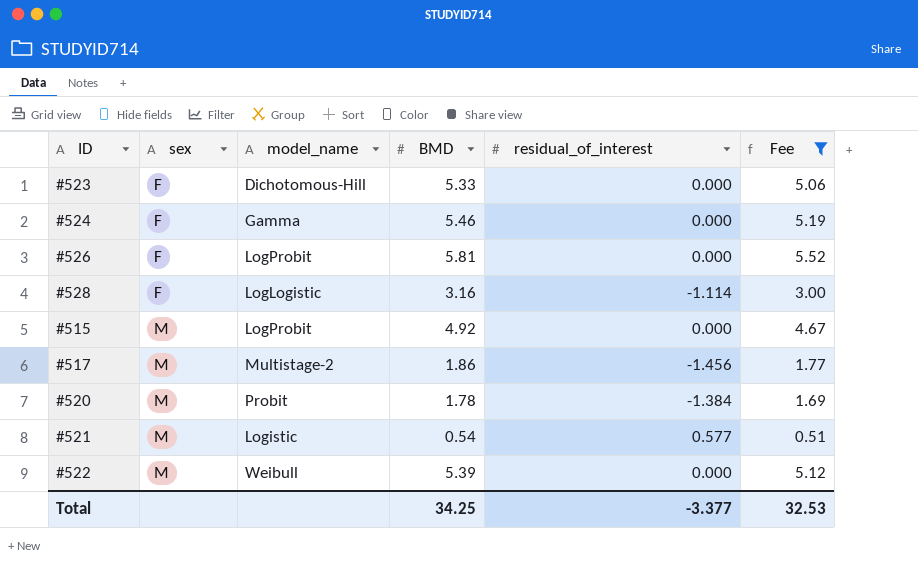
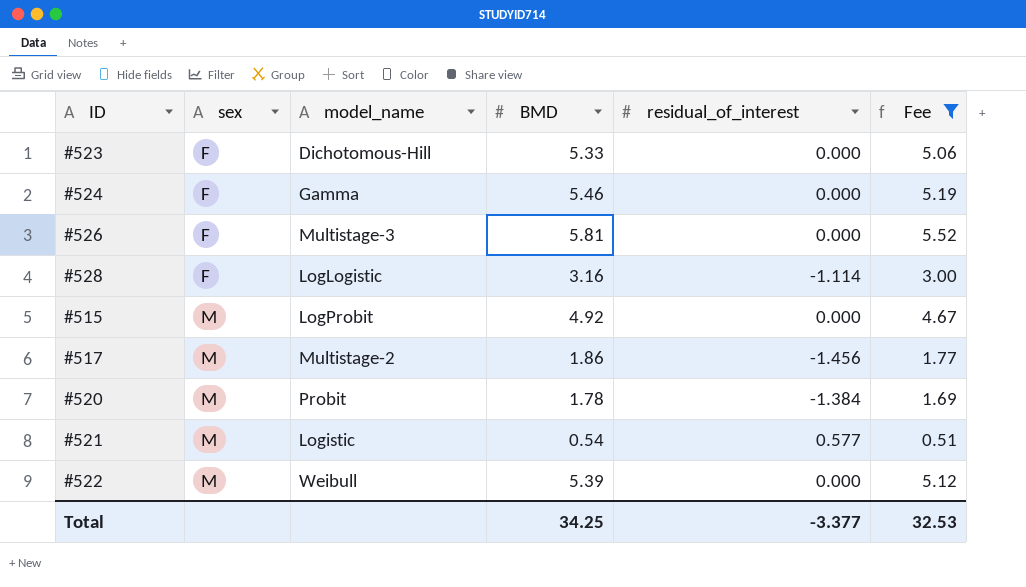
#526 | model_name: LogProbit -> Multistage-3

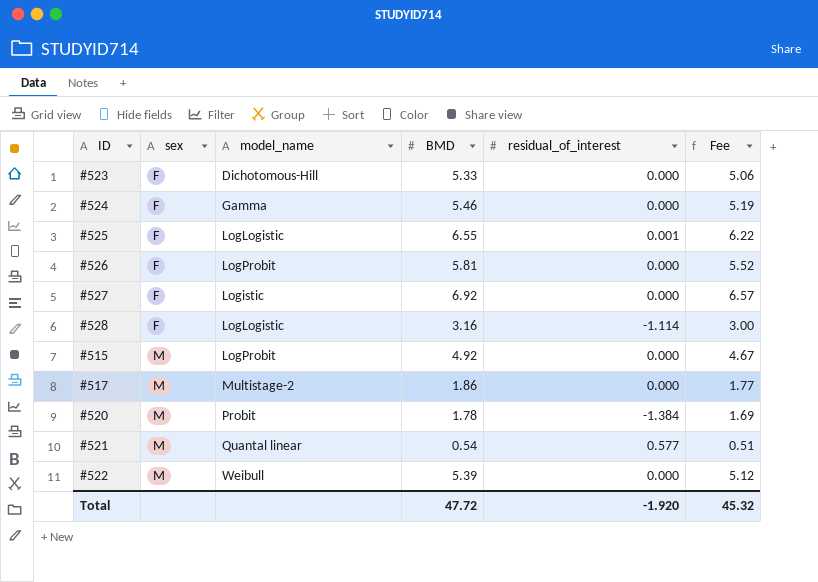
filter: Fee <= 5.52 -> none
#526 | model_name: Multistage-3 -> LogProbit
#517 | residual_of_interest: -1.456 -> 0.000
#521 | model_name: Logistic -> Quantal linear
Total | BMD: 34.25 -> 47.72
Total | residual_of_interest: -3.377 -> -1.920
Total | Fee: 32.53 -> 45.32

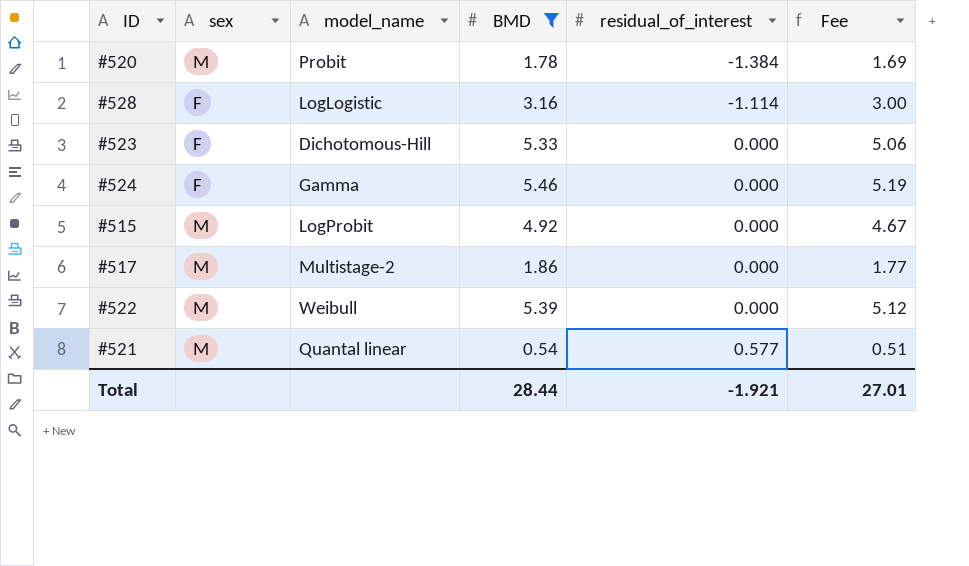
filter: none -> BMD <= 5.46
row order: sex ascending -> residual_of_interest ascending
Total | BMD: 47.72 -> 28.44
Total | residual_of_interest: -1.920 -> -1.921
Total | Fee: 45.32 -> 27.01

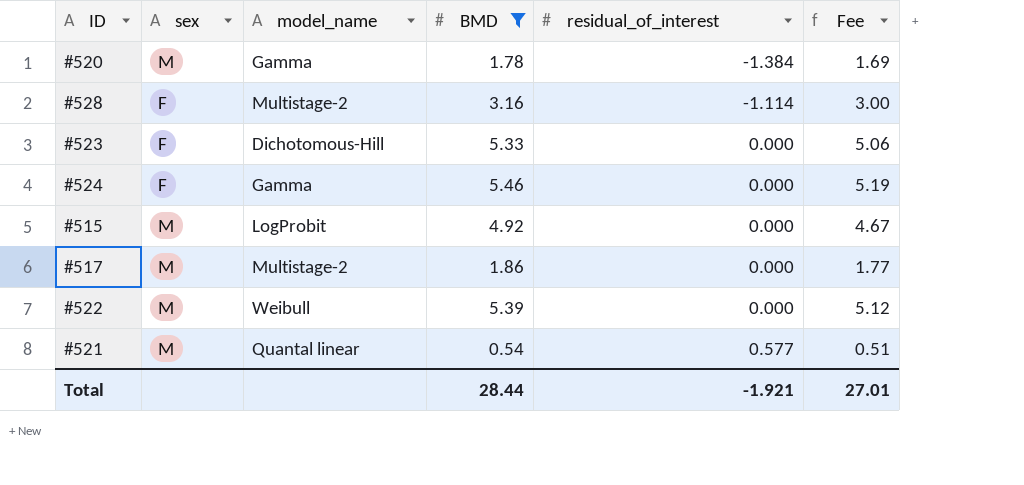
#520 | model_name: Probit -> Gamma
#528 | model_name: LogLogistic -> Multistage-2

